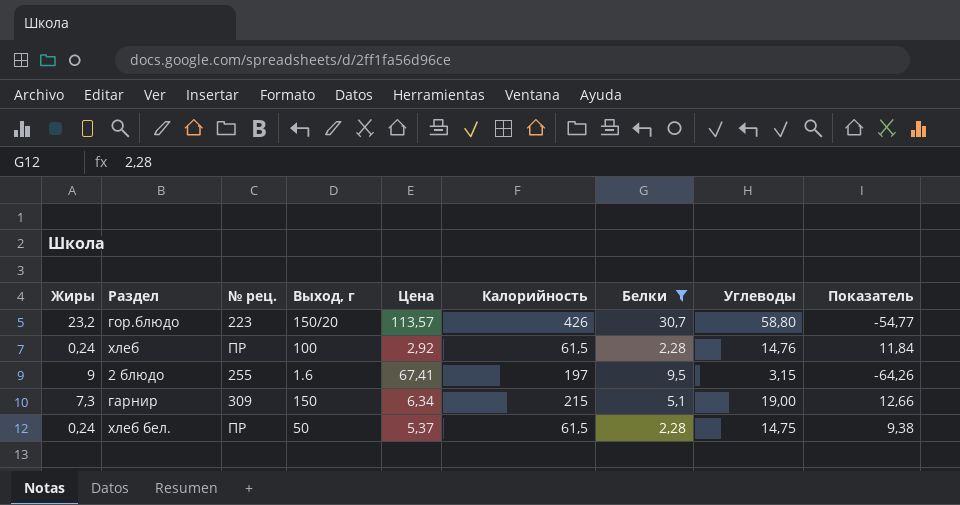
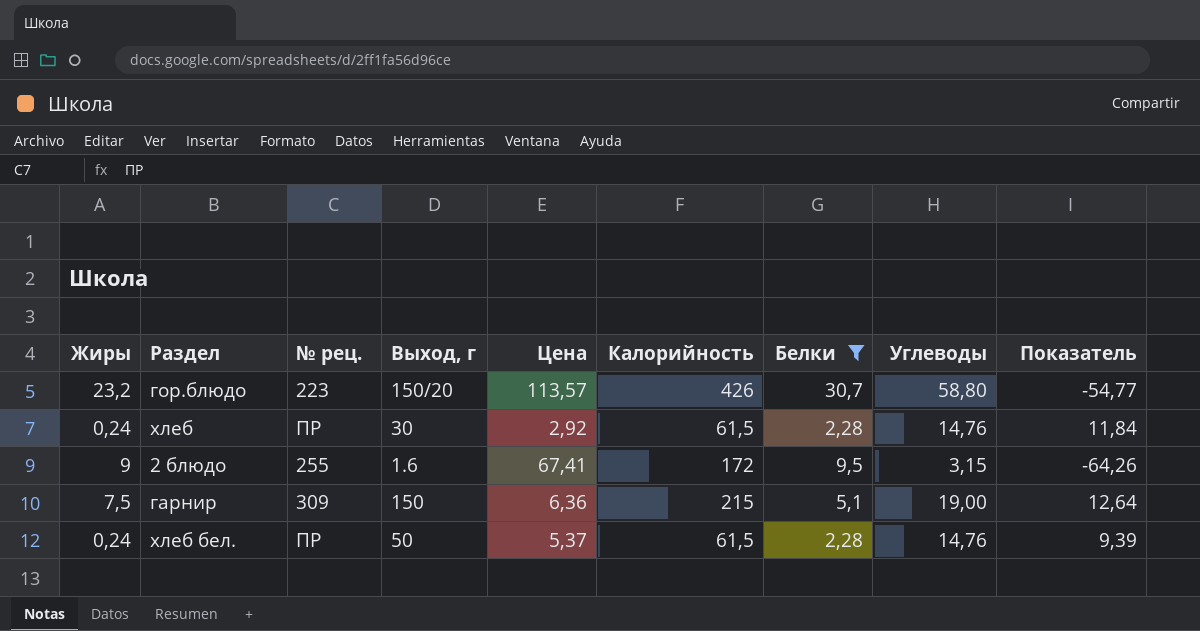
хлеб | Выход, г: 100 -> 30
2 блюдо | Калорийность: 197 -> 172
гарнир | Жиры: 7,3 -> 7,5
гарнир | Цена: 6,34 -> 6,36
гарнир | Показатель: 12,66 -> 12,64
хлеб бел. | Углеводы: 14,75 -> 14,76
хлеб бел. | Показатель: 9,38 -> 9,39

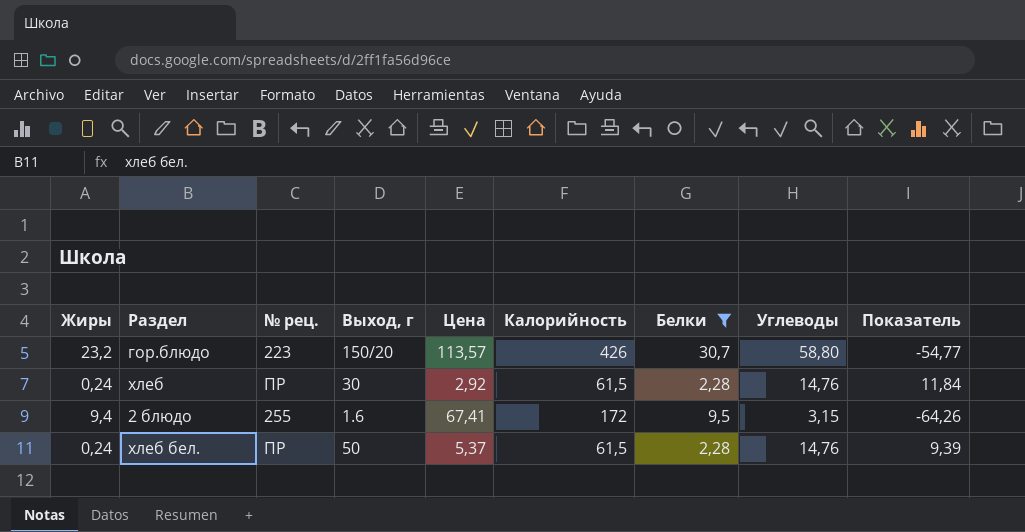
row гарнир: 7,5 | 309 | 150 | 6,36 | 215 | 5,1 | 19,00 | 12,64 -> none
2 блюдо | Жиры: 9 -> 9,4

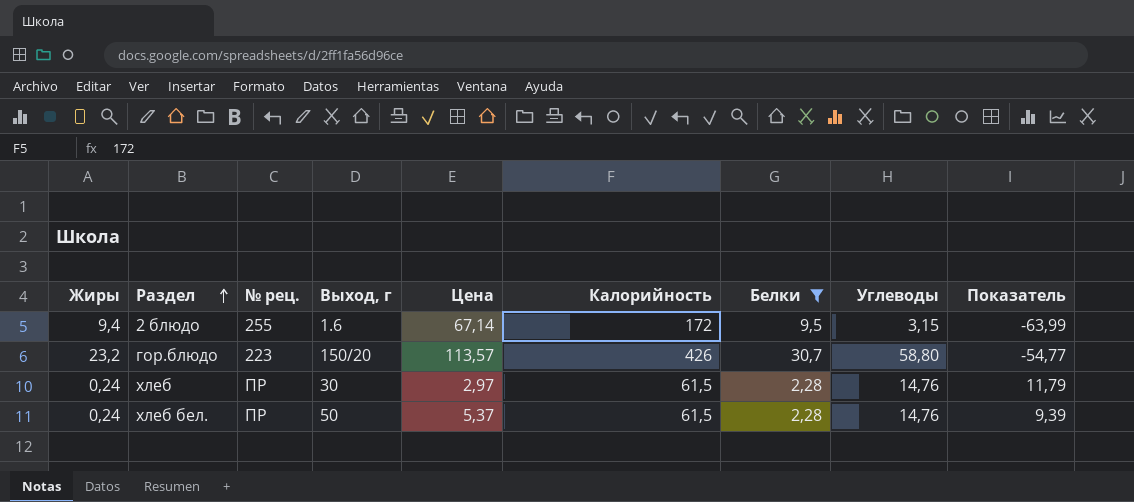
row order: none -> Раздел ascending
2 блюдо | Цена: 67,41 -> 67,14
2 блюдо | Показатель: -64,26 -> -63,99
хлеб | Цена: 2,92 -> 2,97
хлеб | Показатель: 11,84 -> 11,79

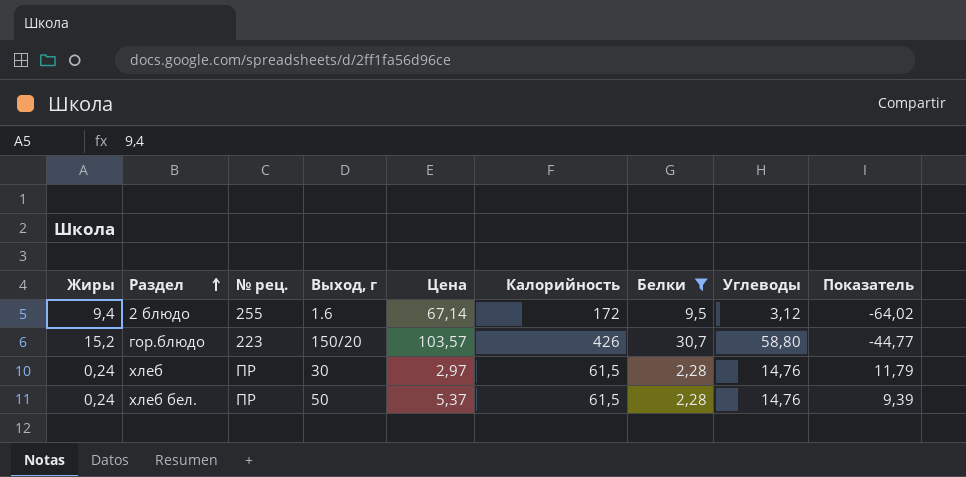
2 блюдо | Углеводы: 3,15 -> 3,12
2 блюдо | Показатель: -63,99 -> -64,02
гор.блюдо | Жиры: 23,2 -> 15,2
гор.блюдо | Цена: 113,57 -> 103,57
гор.блюдо | Показатель: -54,77 -> -44,77

